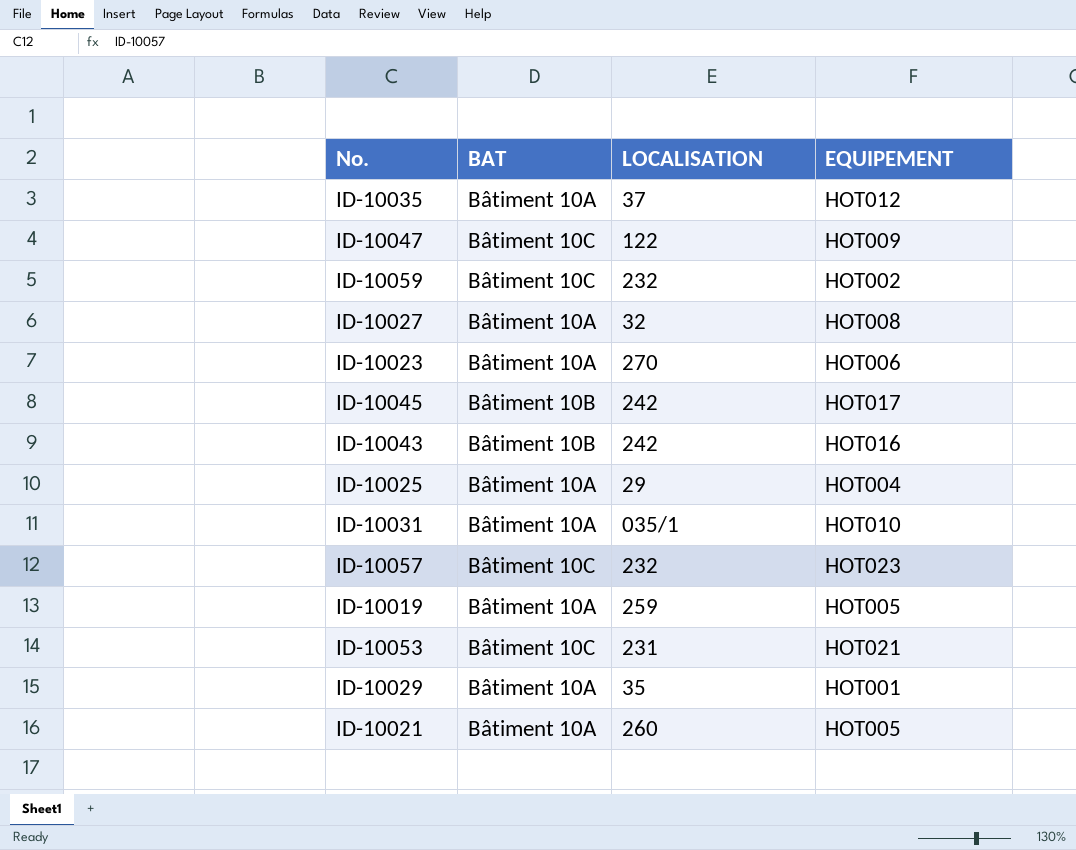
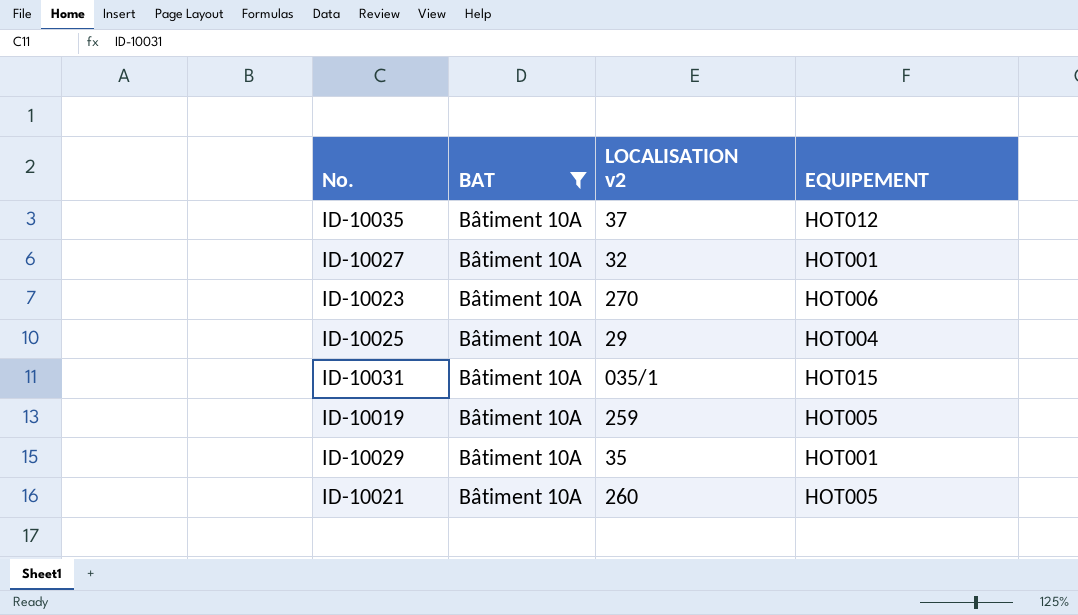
filter: none -> BAT = Bâtiment 10A
column name: LOCALISATION -> LOCALISATION v2
ID-10027 | EQUIPEMENT: HOT008 -> HOT001
ID-10031 | EQUIPEMENT: HOT010 -> HOT015

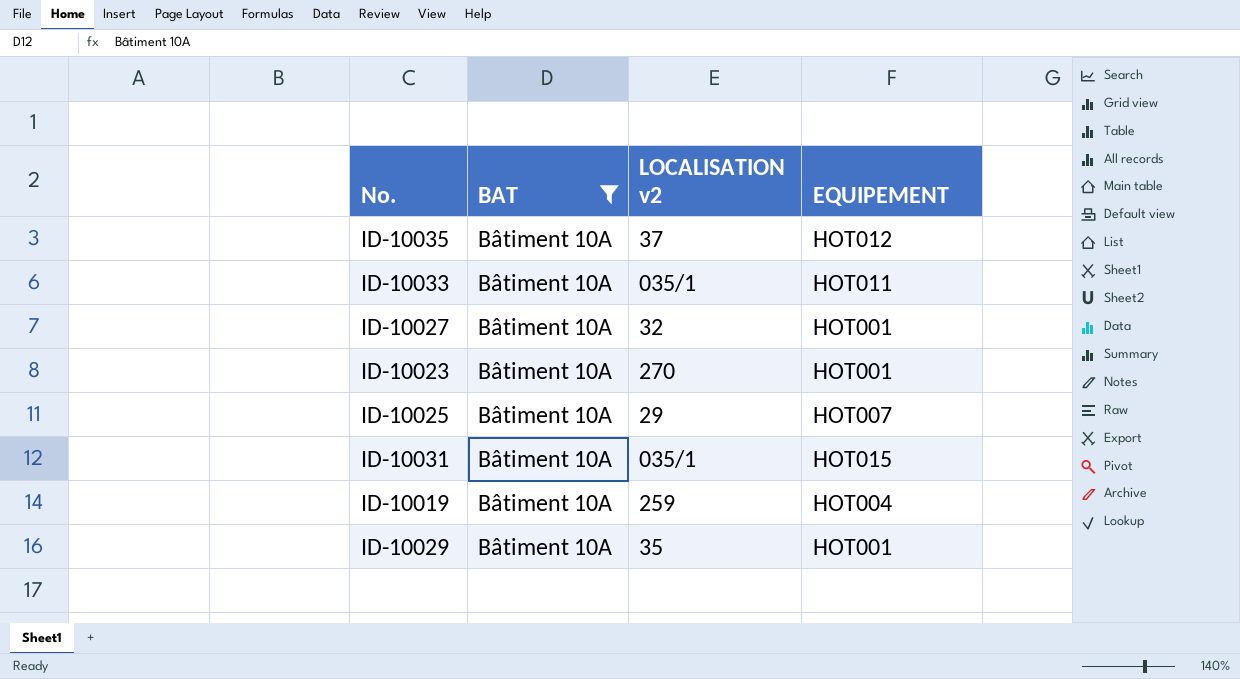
row ID-10021: Bâtiment 10A | 260 | HOT005 -> none
row ID-10033: none -> Bâtiment 10A | 035/1 | HOT011
ID-10023 | EQUIPEMENT: HOT006 -> HOT001
ID-10025 | EQUIPEMENT: HOT004 -> HOT007
ID-10019 | EQUIPEMENT: HOT005 -> HOT004

